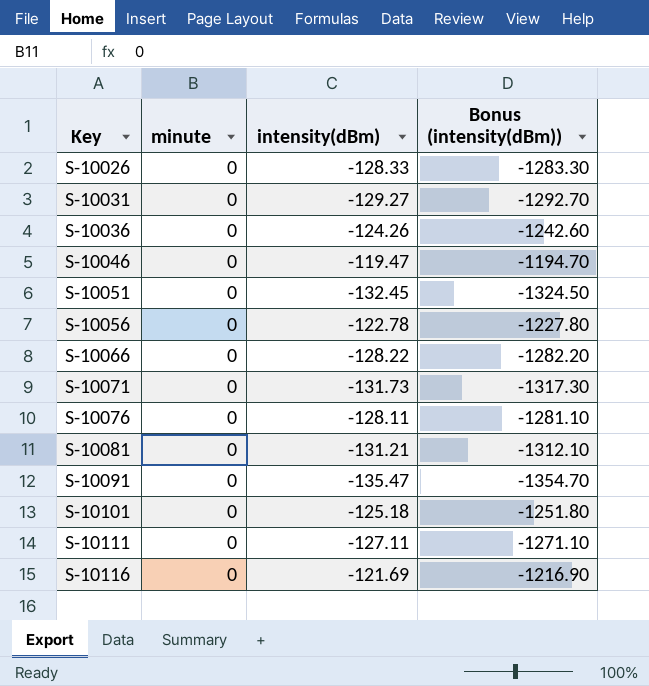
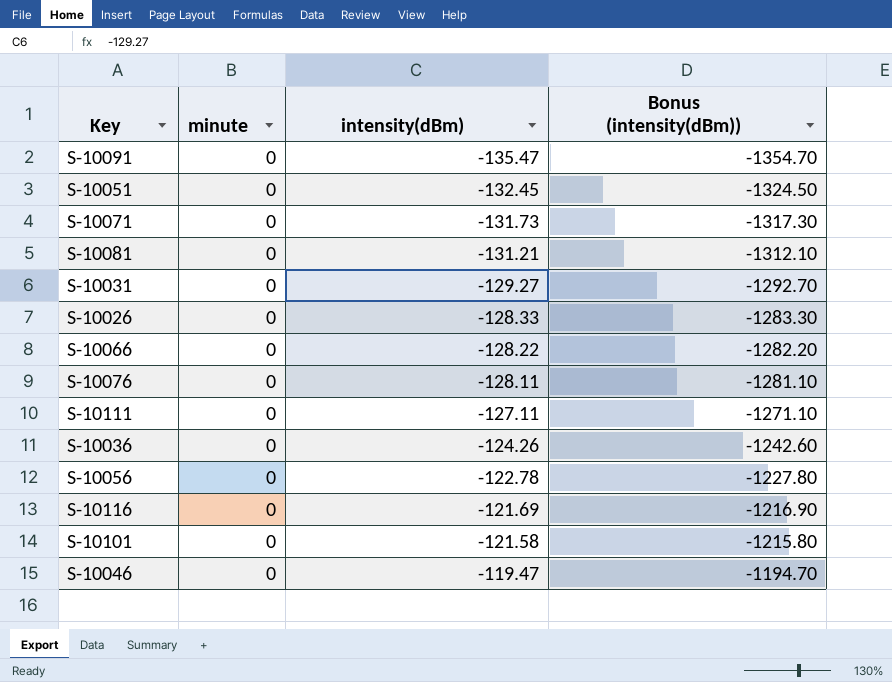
row order: Key ascending -> intensity(dBm) ascending
S-10101 | intensity(dBm): -125.18 -> -121.58
S-10101 | Bonus (intensity(dBm)): -1251.80 -> -1215.80

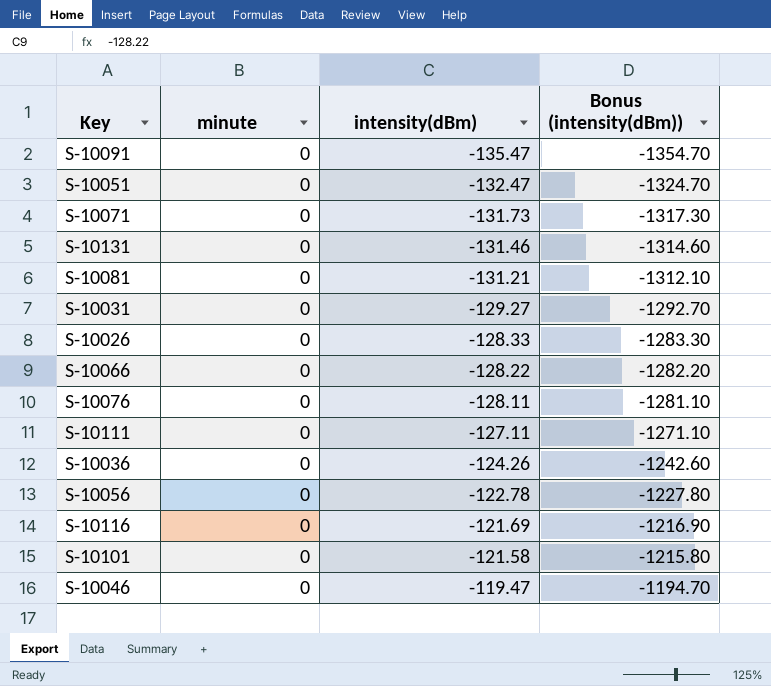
S-10051 | intensity(dBm): -132.45 -> -132.47
S-10051 | Bonus (intensity(dBm)): -1324.50 -> -1324.70
row S-10131: none -> 0 | -131.46 | -1314.60

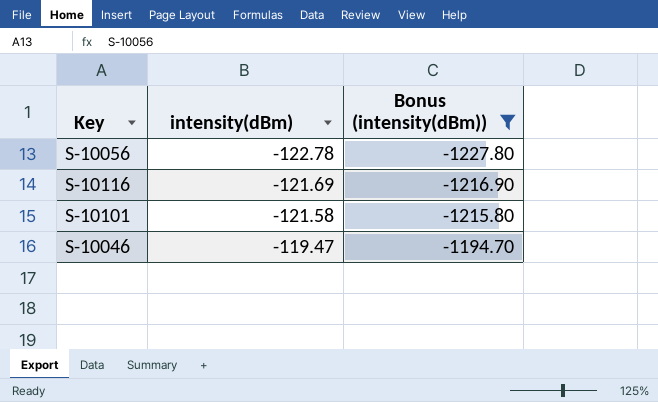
filter: none -> Bonus (intensity(dBm)) >= -1227.80
column minute | position: 2 -> none

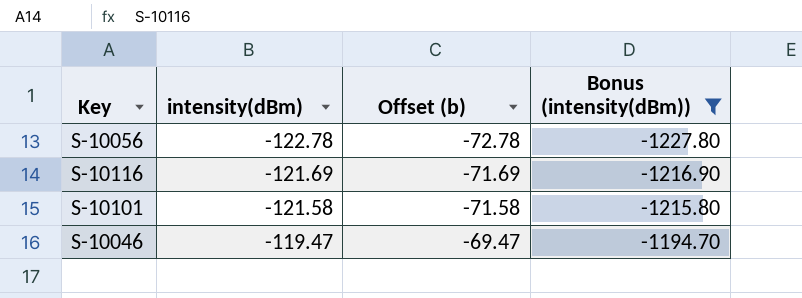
column Offset (b) | formula: none -> [intensity(dBm)] + 50

